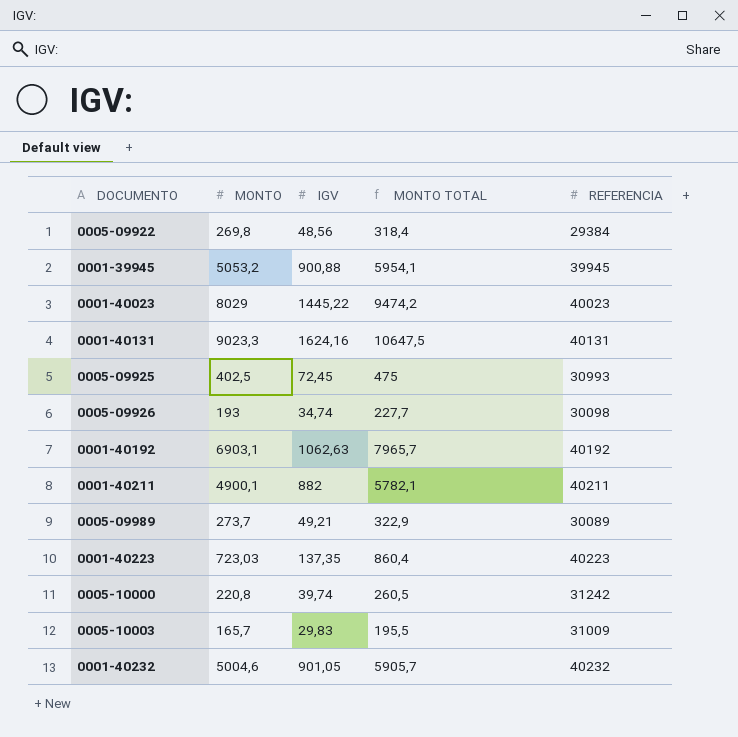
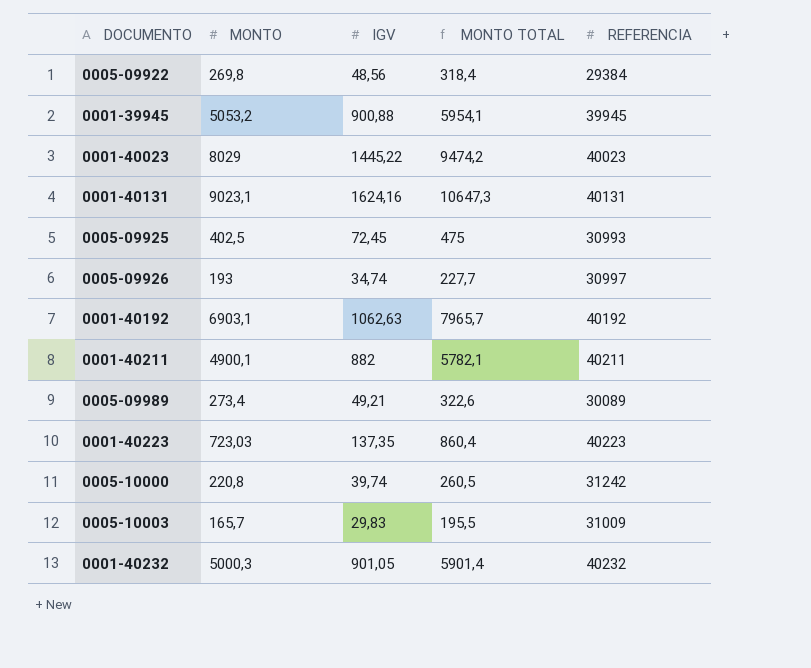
0001-40131 | MONTO: 9023,3 -> 9023,1
0001-40131 | MONTO TOTAL: 10647,5 -> 10647,3
0005-09926 | REFERENCIA: 30098 -> 30997
0005-09989 | MONTO: 273,7 -> 273,4
0005-09989 | MONTO TOTAL: 322,9 -> 322,6
0001-40232 | MONTO: 5004,6 -> 5000,3
0001-40232 | MONTO TOTAL: 5905,7 -> 5901,4

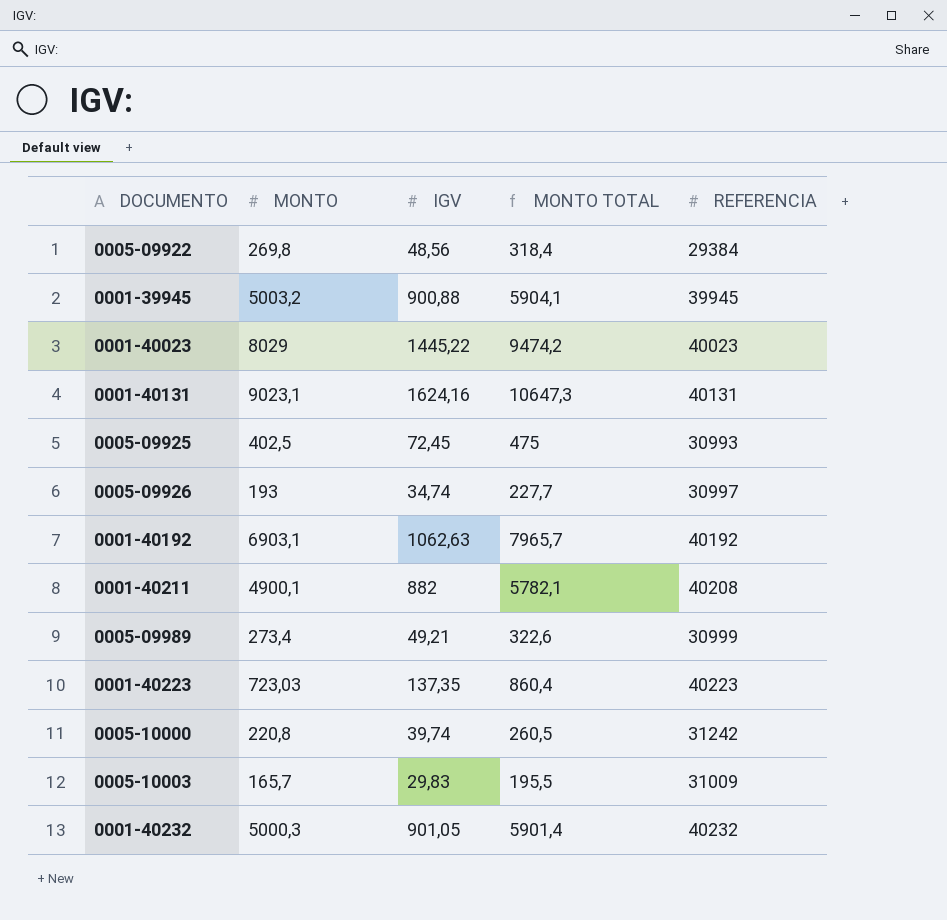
0001-39945 | MONTO: 5053,2 -> 5003,2
0001-39945 | MONTO TOTAL: 5954,1 -> 5904,1
0001-40211 | REFERENCIA: 40211 -> 40208
0005-09989 | REFERENCIA: 30089 -> 30999

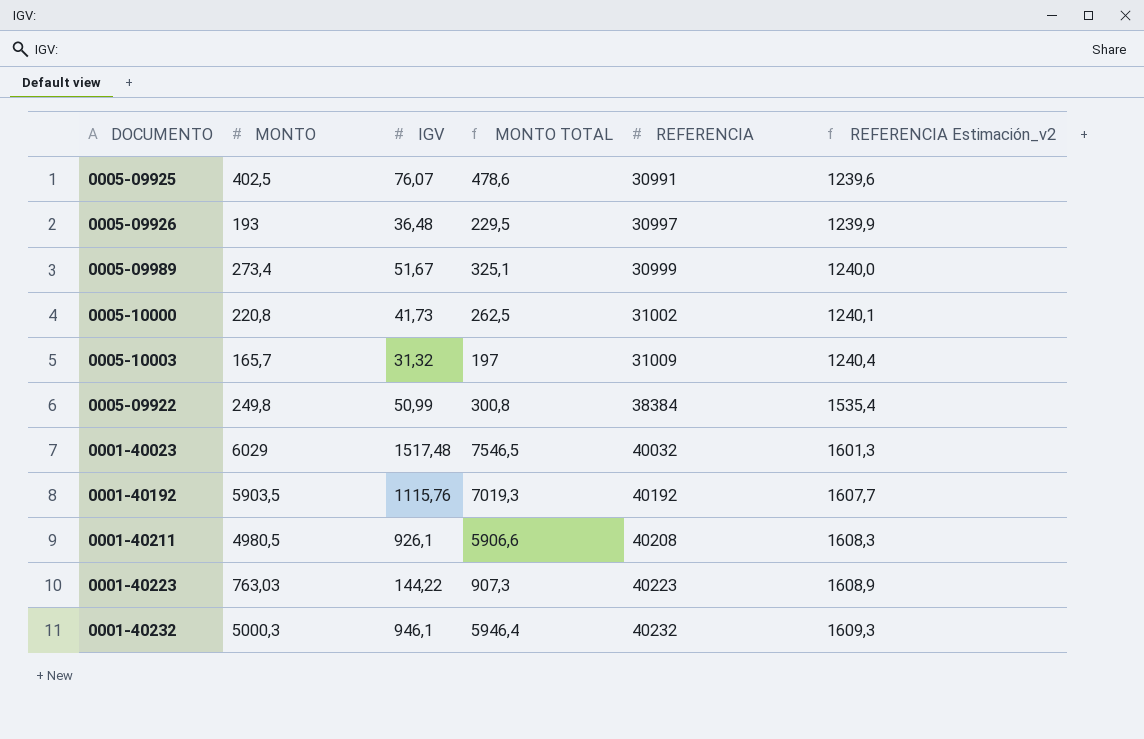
row order: none -> REFERENCIA ascending
column REFERENCIA Estimación_v2 | formula: none -> [REFERENCIA] * 0,04
row 0001-39945: 5003,2 | 900,88 | 5904,1 | 39945 -> none
row 0001-40131: 9023,1 | 1624,16 | 10647,3 | 40131 -> none
0005-09925 | IGV: 72,45 -> 76,07
0005-09925 | MONTO TOTAL: 475 -> 478,6
0005-09925 | REFERENCIA: 30993 -> 30991
0005-09926 | IGV: 34,74 -> 36,48
0005-09926 | MONTO TOTAL: 227,7 -> 229,5
0005-09989 | IGV: 49,21 -> 51,67
0005-09989 | MONTO TOTAL: 322,6 -> 325,1
0005-10000 | IGV: 39,74 -> 41,73
0005-10000 | MONTO TOTAL: 260,5 -> 262,5
0005-10000 | REFERENCIA: 31242 -> 31002
0005-10003 | IGV: 29,83 -> 31,32
0005-10003 | MONTO TOTAL: 195,5 -> 197
0005-09922 | MONTO: 269,8 -> 249,8
0005-09922 | IGV: 48,56 -> 50,99
0005-09922 | MONTO TOTAL: 318,4 -> 300,8
0005-09922 | REFERENCIA: 29384 -> 38384
0001-40023 | MONTO: 8029 -> 6029
0001-40023 | IGV: 1445,22 -> 1517,48
0001-40023 | MONTO TOTAL: 9474,2 -> 7546,5
0001-40023 | REFERENCIA: 40023 -> 40032
0001-40192 | MONTO: 6903,1 -> 5903,5
0001-40192 | IGV: 1062,63 -> 1115,76
0001-40192 | MONTO TOTAL: 7965,7 -> 7019,3
0001-40211 | MONTO: 4900,1 -> 4980,5
0001-40211 | IGV: 882 -> 926,1
0001-40211 | MONTO TOTAL: 5782,1 -> 5906,6
0001-40223 | MONTO: 723,03 -> 763,03
0001-40223 | IGV: 137,35 -> 144,22
0001-40223 | MONTO TOTAL: 860,4 -> 907,3
0001-40232 | IGV: 901,05 -> 946,1
0001-40232 | MONTO TOTAL: 5901,4 -> 5946,4

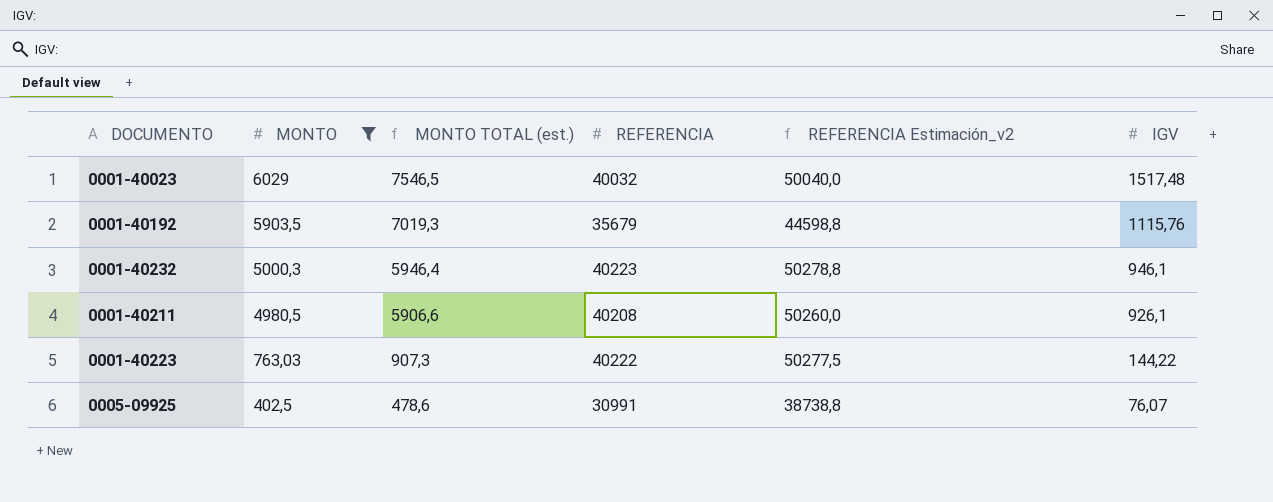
filter: none -> MONTO >= 402,5
row order: REFERENCIA ascending -> MONTO descending
column name: MONTO TOTAL -> MONTO TOTAL (est.)
column REFERENCIA Estimación_v2 | formula: [REFERENCIA] * 0,04 -> [REFERENCIA] * 1,25
column IGV | position: 3 -> 6
0001-40192 | REFERENCIA: 40192 -> 35679
0001-40232 | REFERENCIA: 40232 -> 40223
0001-40223 | REFERENCIA: 40223 -> 40222

